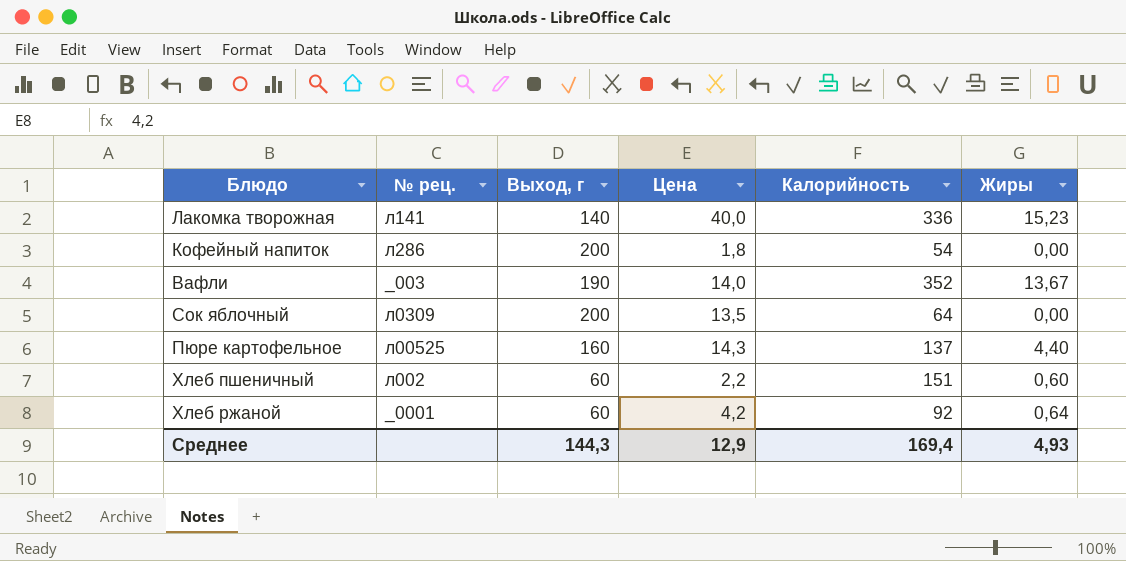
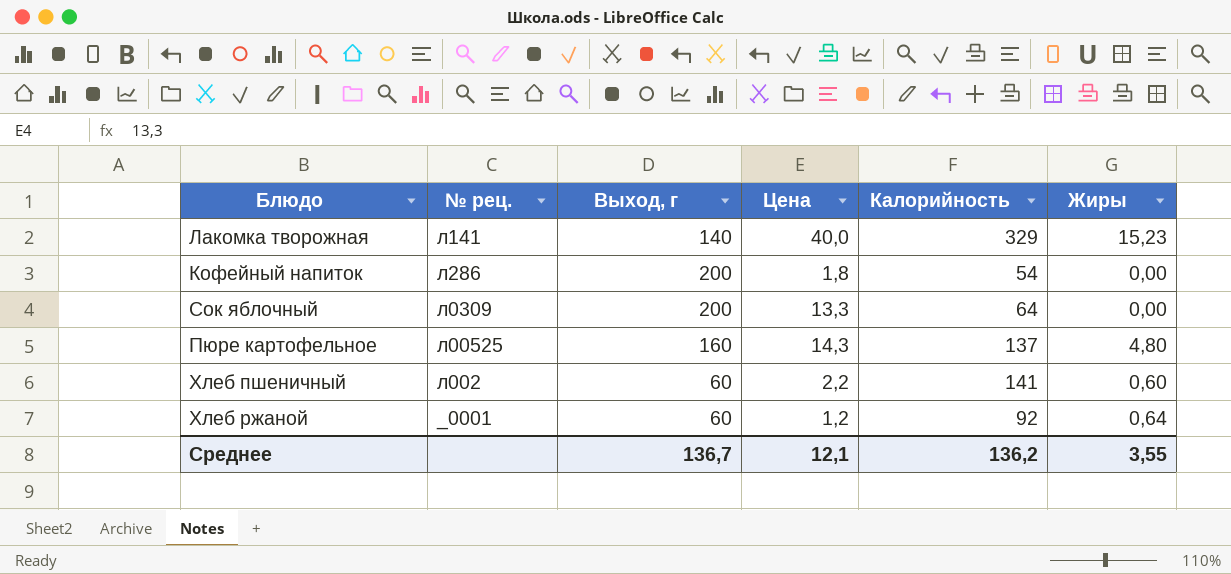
row Вафли: _003 | 190 | 14,0 | 352 | 13,67 -> none
Лакомка творожная | Калорийность: 336 -> 329
Сок яблочный | Цена: 13,5 -> 13,3
Пюре картофельное | Жиры: 4,40 -> 4,80
Хлеб пшеничный | Калорийность: 151 -> 141
Хлеб ржаной | Цена: 4,2 -> 1,2
Среднее | Выход, г: 144,3 -> 136,7
Среднее | Цена: 12,9 -> 12,1
Среднее | Калорийность: 169,4 -> 136,2
Среднее | Жиры: 4,93 -> 3,55

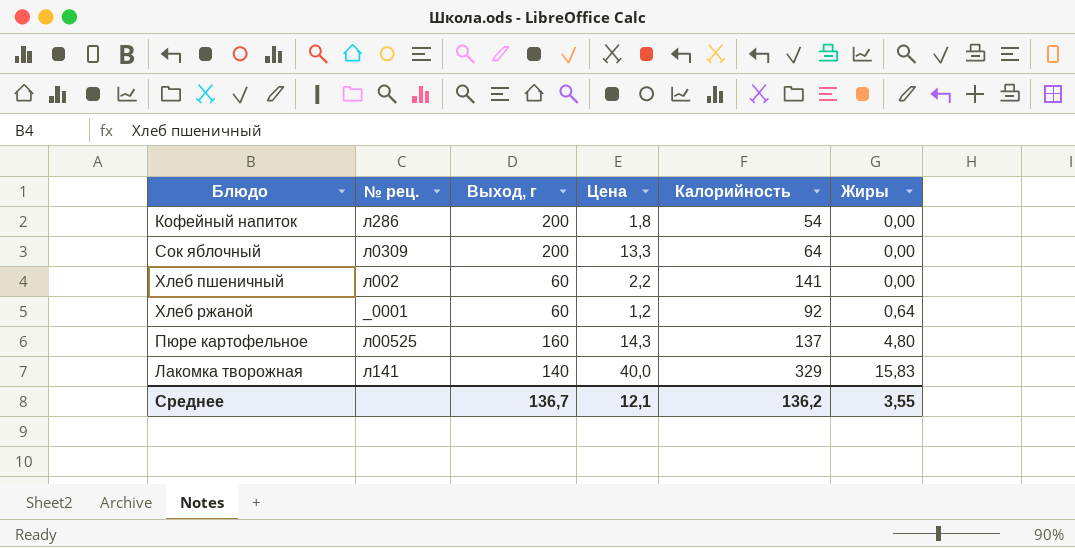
row order: none -> Жиры ascending
Хлеб пшеничный | Жиры: 0,60 -> 0,00
Лакомка творожная | Жиры: 15,23 -> 15,83

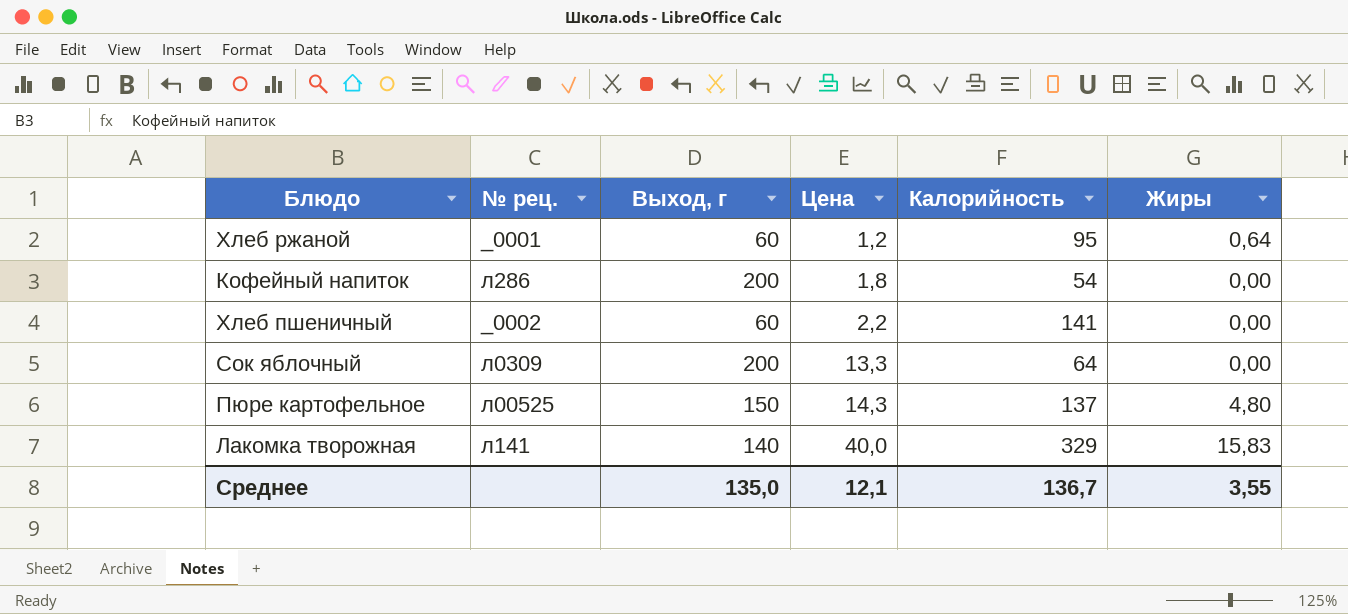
row order: Жиры ascending -> Цена ascending
Хлеб ржаной | Калорийность: 92 -> 95
Хлеб пшеничный | № рец.: л002 -> _0002
Пюре картофельное | Выход, г: 160 -> 150
Среднее | Выход, г: 136,7 -> 135,0
Среднее | Калорийность: 136,2 -> 136,7

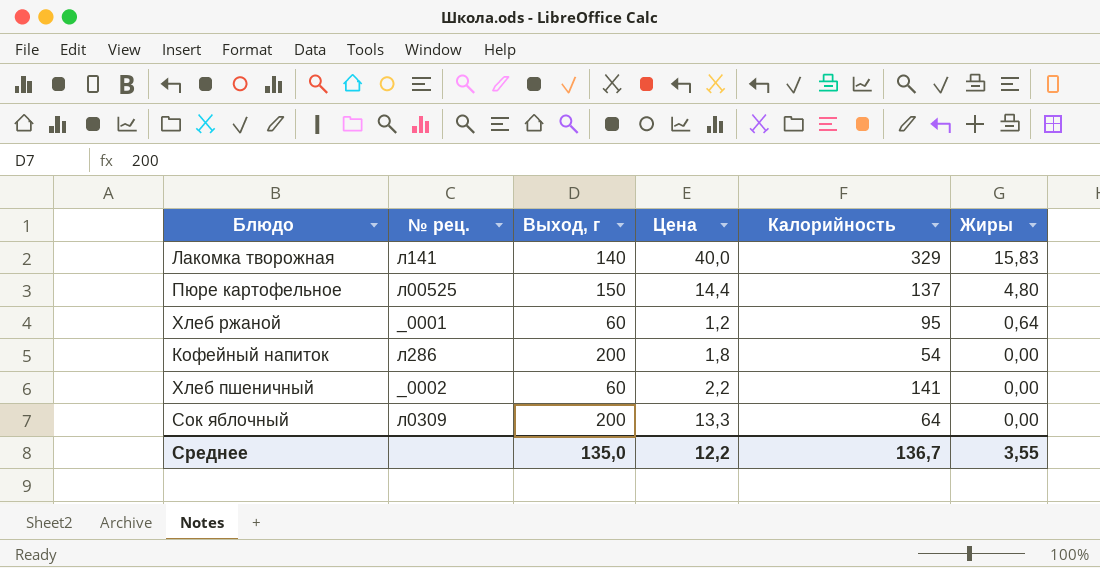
row order: Цена ascending -> Жиры descending
Пюре картофельное | Цена: 14,3 -> 14,4
Среднее | Цена: 12,1 -> 12,2

